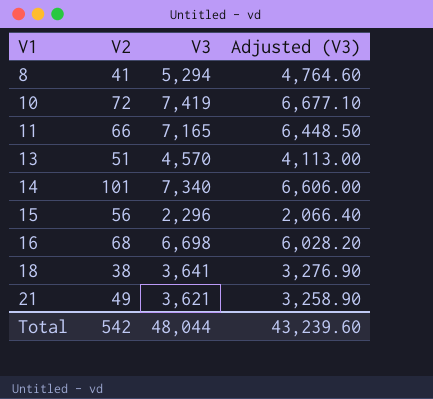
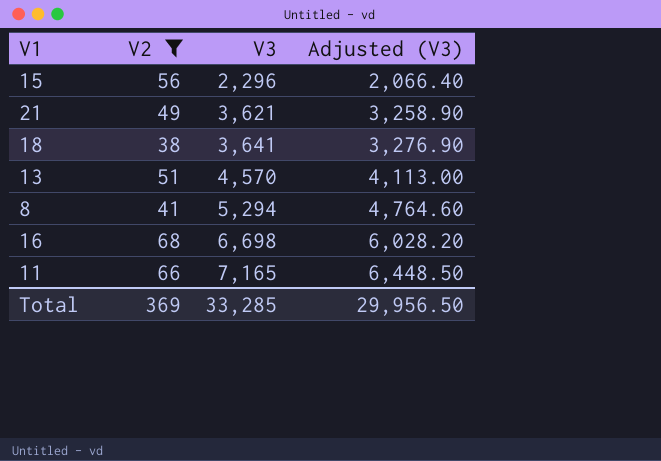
filter: none -> V2 <= 68
row order: V1 ascending -> V3 ascending
Total | V2: 542 -> 369
Total | V3: 48,044 -> 33,285
Total | Adjusted (V3): 43,239.60 -> 29,956.50

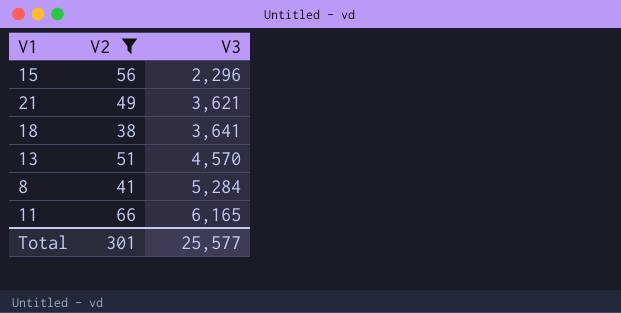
column Adjusted (V3) | formula: [V3] * 0.9 -> none
row 16: 68 | 6,698 | 6,028.20 -> none
8 | V3: 5,294 -> 5,284
11 | V3: 7,165 -> 6,165
Total | V2: 369 -> 301
Total | V3: 33,285 -> 25,577

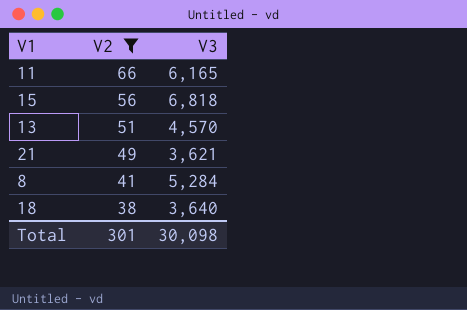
row order: V3 ascending -> V2 descending
15 | V3: 2,296 -> 6,818
18 | V3: 3,641 -> 3,640
Total | V3: 25,577 -> 30,098

